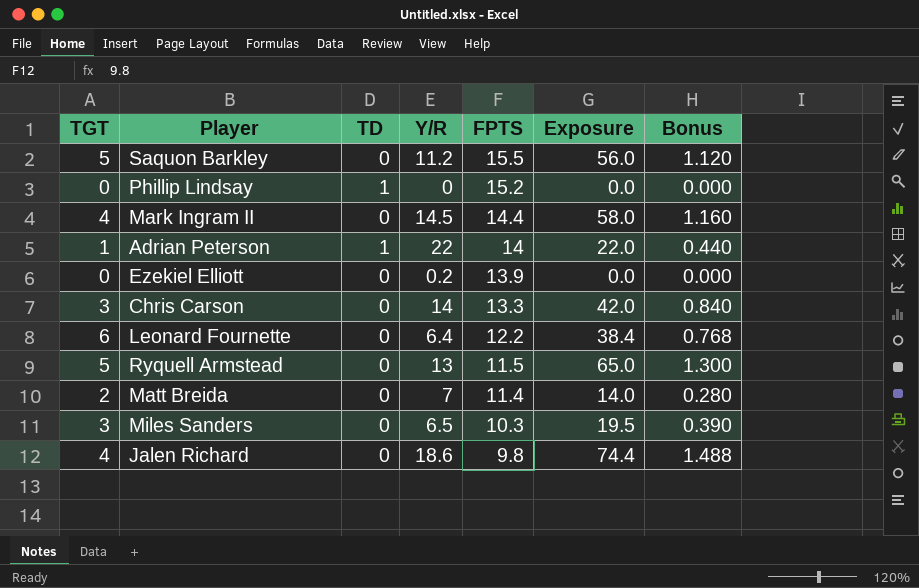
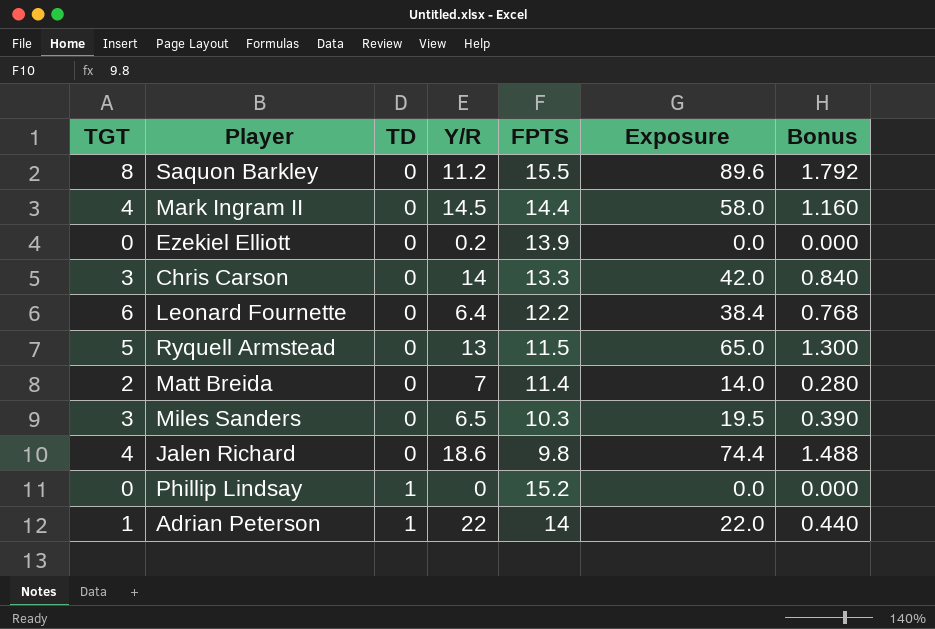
row order: FPTS descending -> TD ascending
Saquon Barkley | TGT: 5 -> 8
Saquon Barkley | Exposure: 56.0 -> 89.6
Saquon Barkley | Bonus: 1.120 -> 1.792

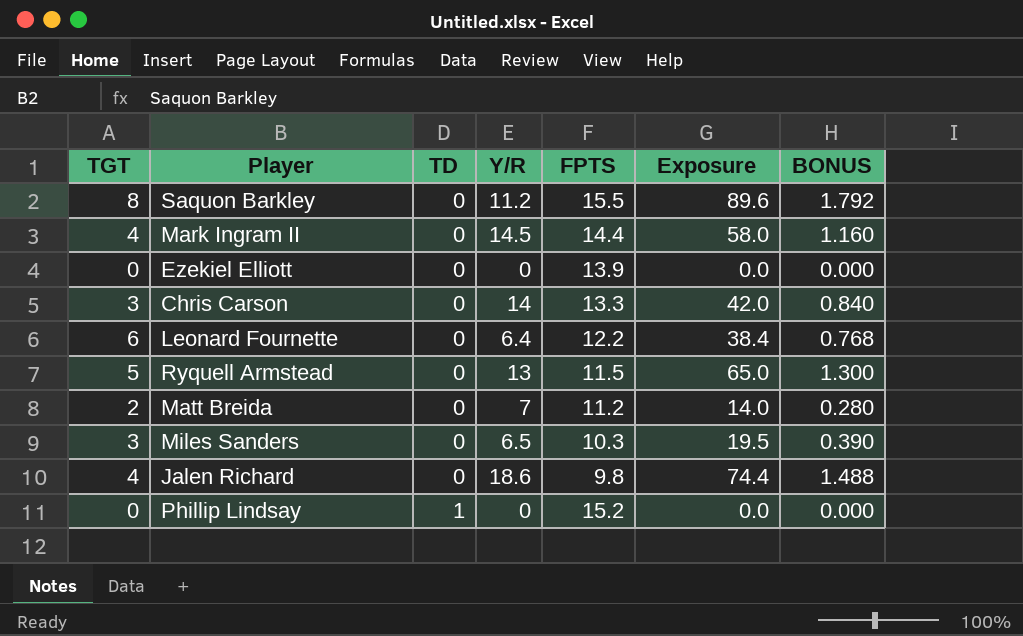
column name: Bonus -> BONUS
row Adrian Peterson: 1 | 1 | 22 | 14 | 22.0 | 0.440 -> none
Ezekiel Elliott | Y/R: 0.2 -> 0
Matt Breida | FPTS: 11.4 -> 11.2

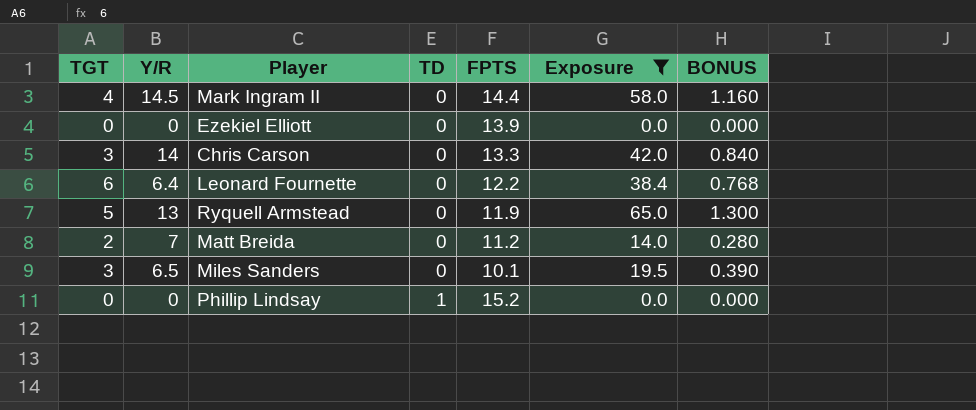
filter: none -> Exposure <= 65.0
column Y/R | position: 4 -> 2
Ryquell Armstead | FPTS: 11.5 -> 11.9
Miles Sanders | FPTS: 10.3 -> 10.1

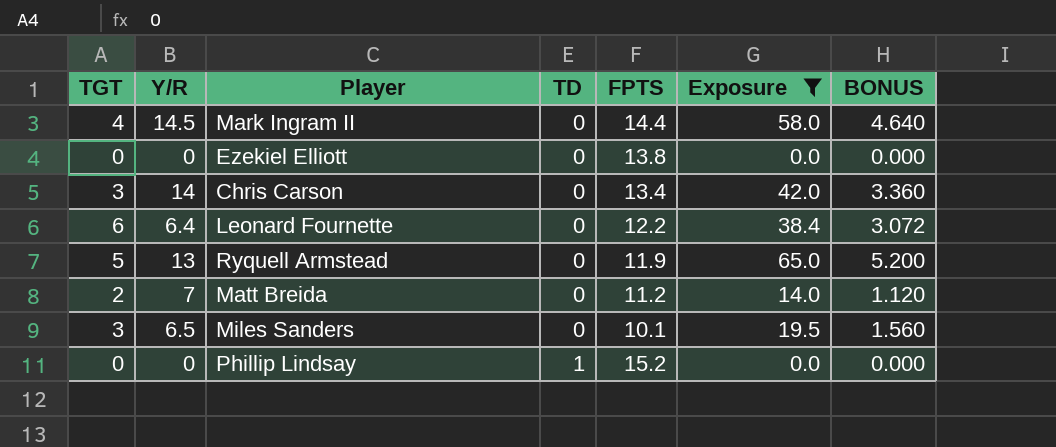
column BONUS | formula: [Exposure] * 0.02 -> [Exposure] * 0.08
Ezekiel Elliott | FPTS: 13.9 -> 13.8
Chris Carson | FPTS: 13.3 -> 13.4

